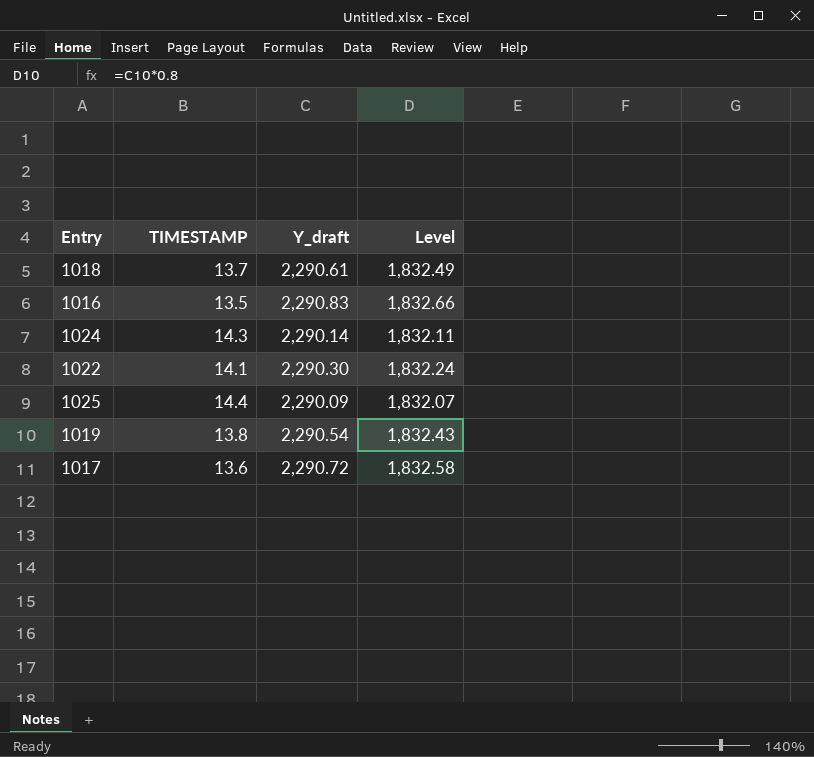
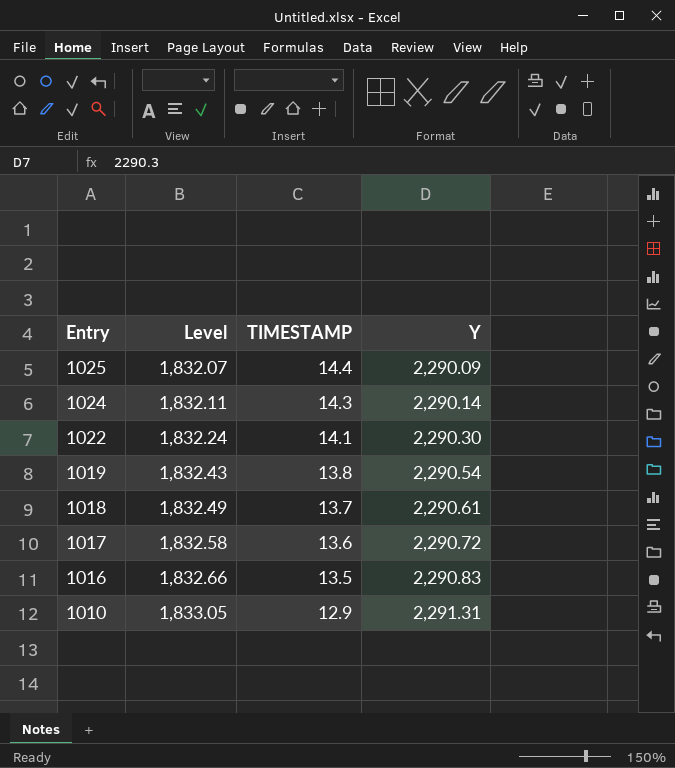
row order: none -> Entry descending
column Level | position: 4 -> 2
column name: Y_draft -> Y
row 1010: none -> 1,833.05 | 12.9 | 2,291.31

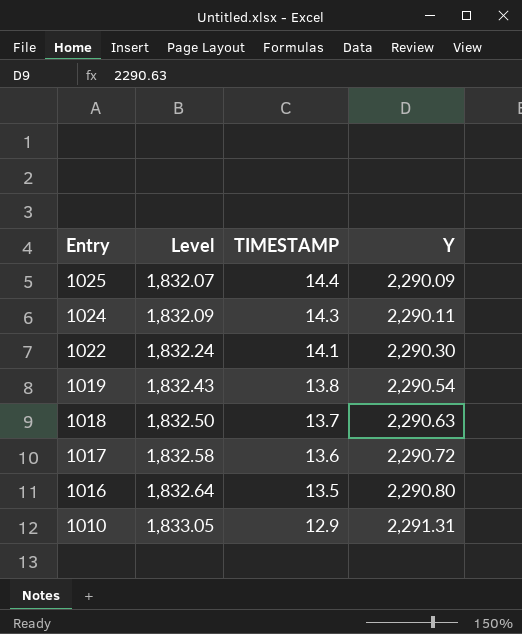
1024 | Level: 1,832.11 -> 1,832.09
1024 | Y: 2,290.14 -> 2,290.11
1018 | Level: 1,832.49 -> 1,832.50
1018 | Y: 2,290.61 -> 2,290.63
1016 | Level: 1,832.66 -> 1,832.64
1016 | Y: 2,290.83 -> 2,290.80

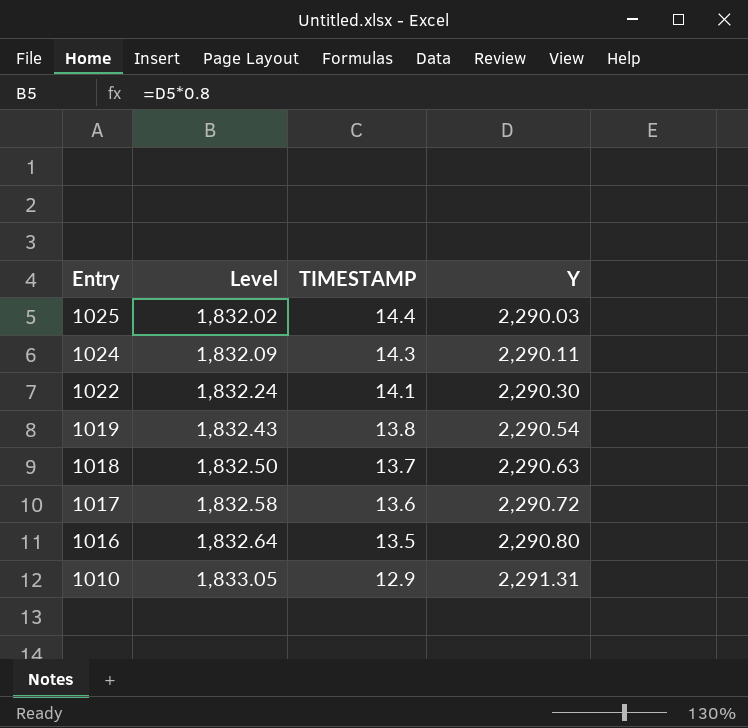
1025 | Level: 1,832.07 -> 1,832.02
1025 | Y: 2,290.09 -> 2,290.03

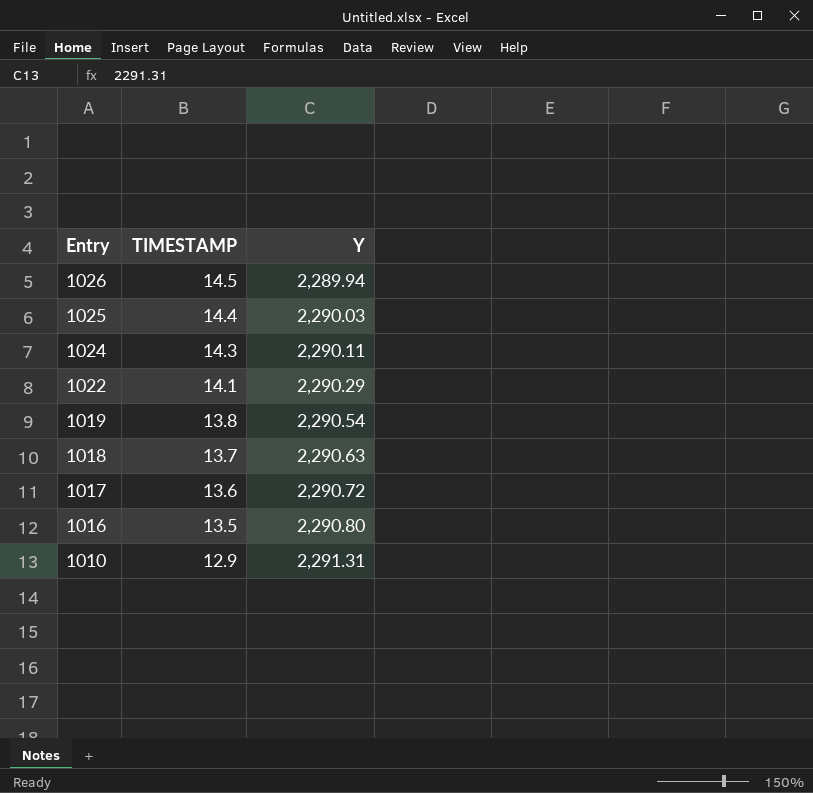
column Level | formula: [Y] * 0.8 -> none
row 1026: none -> 14.5 | 2,289.94
1022 | Y: 2,290.30 -> 2,290.29

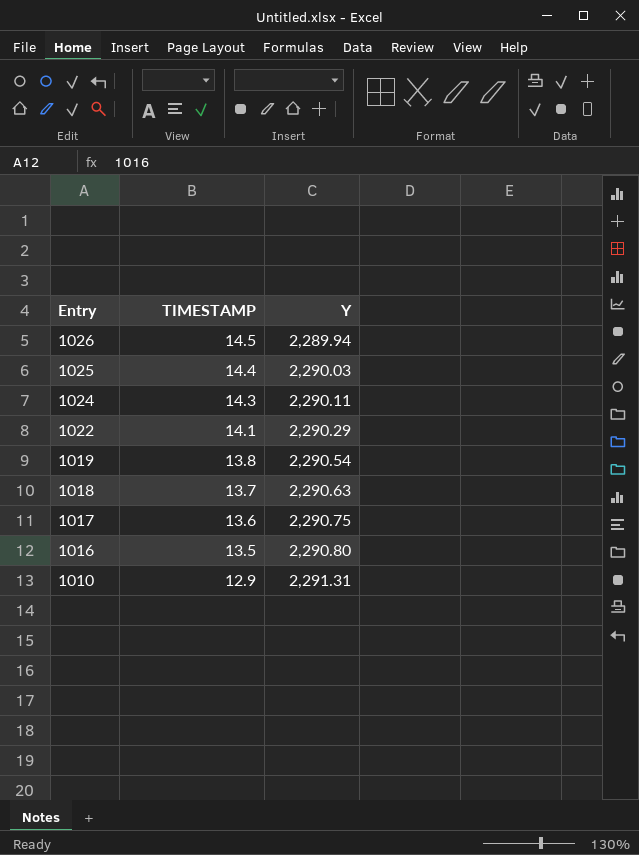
1017 | Y: 2,290.72 -> 2,290.75

